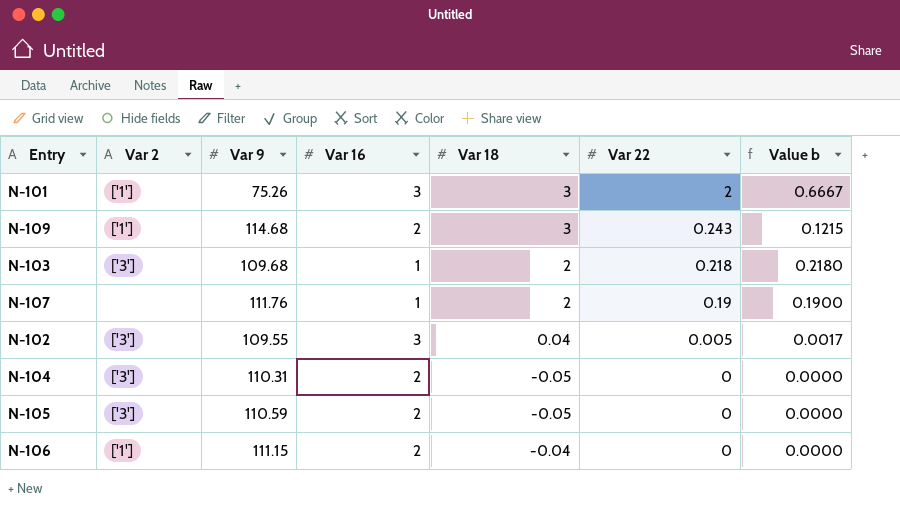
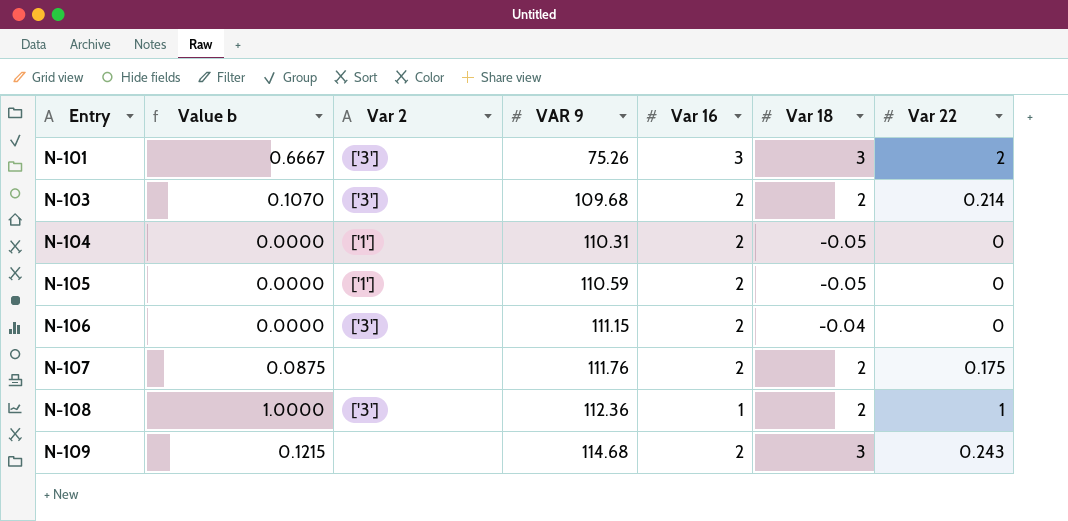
row order: Var 22 descending -> Entry ascending
column Value b | position: 7 -> 2
column name: Var 9 -> VAR 9
row N-102: ['3'] | 109.55 | 3 | 0.04 | 0.005 | 0.0017 -> none
N-101 | Var 2: ['1'] -> ['3']
N-103 | Value b: 0.2180 -> 0.1070
N-103 | Var 16: 1 -> 2
N-103 | Var 22: 0.218 -> 0.214
N-104 | Var 2: ['3'] -> ['1']
N-105 | Var 2: ['3'] -> ['1']
N-106 | Var 2: ['1'] -> ['3']
N-107 | Value b: 0.1900 -> 0.0875
N-107 | Var 16: 1 -> 2
N-107 | Var 22: 0.19 -> 0.175
row N-108: none -> 1.0000 | ['3'] | 112.36 | 1 | 2 | 1
N-109 | Var 2: ['1'] -> none

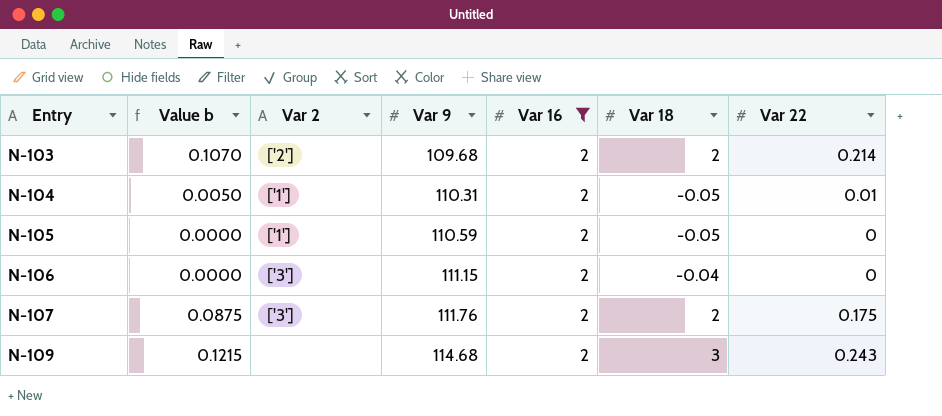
filter: none -> Var 16 = 2
column name: VAR 9 -> Var 9
N-103 | Var 2: ['3'] -> ['2']
N-104 | Value b: 0.0000 -> 0.0050
N-104 | Var 22: 0 -> 0.01
N-107 | Var 2: none -> ['3']

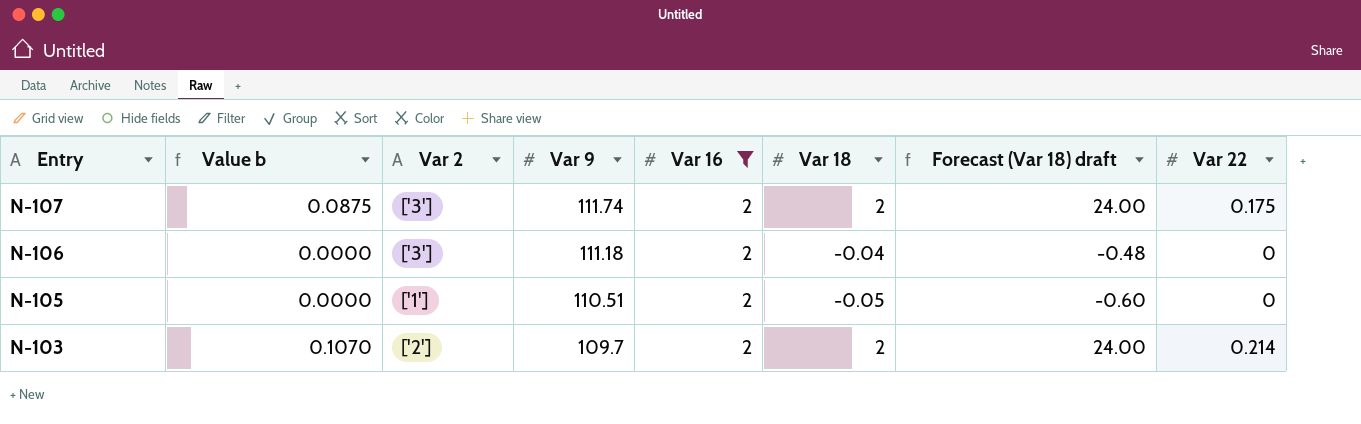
row order: Entry ascending -> Entry descending
column Forecast (Var 18) draft | formula: none -> [Var 18] * 12
row N-104: 0.0050 | ['1'] | 110.31 | 2 | -0.05 | 0.01 -> none
row N-109: 0.1215 | none | 114.68 | 2 | 3 | 0.243 -> none
N-107 | Var 9: 111.76 -> 111.74
N-106 | Var 9: 111.15 -> 111.18
N-105 | Var 9: 110.59 -> 110.51
N-103 | Var 9: 109.68 -> 109.7

